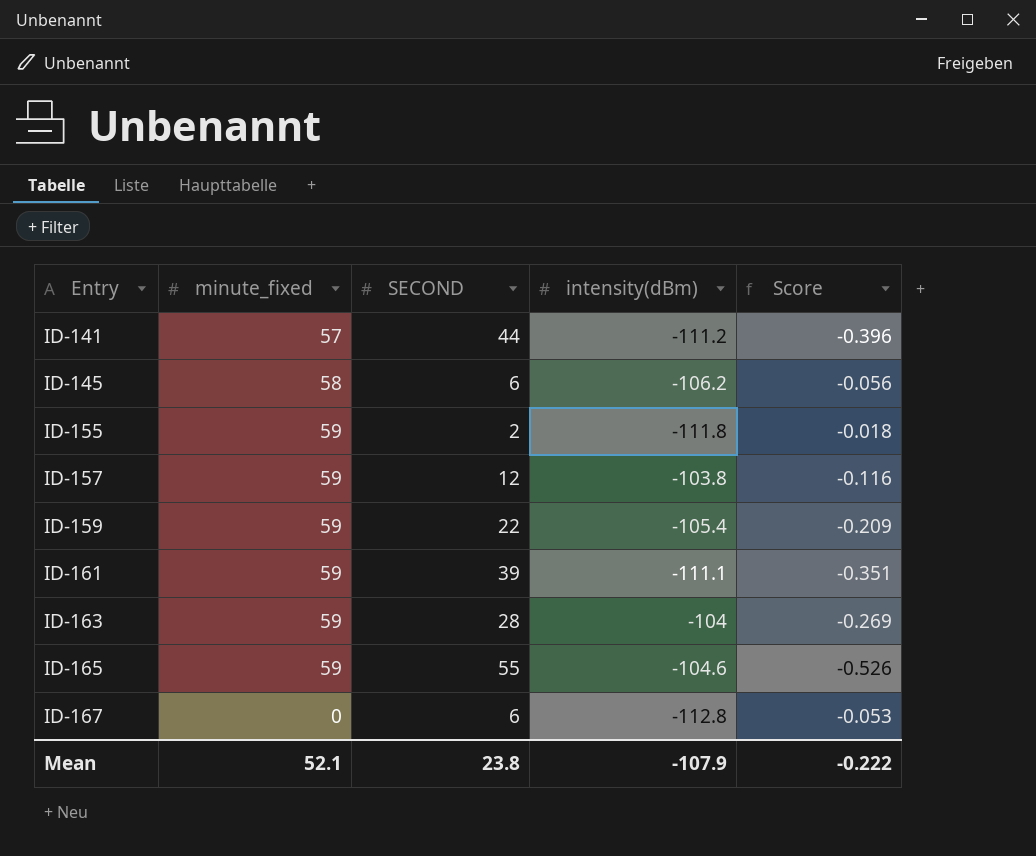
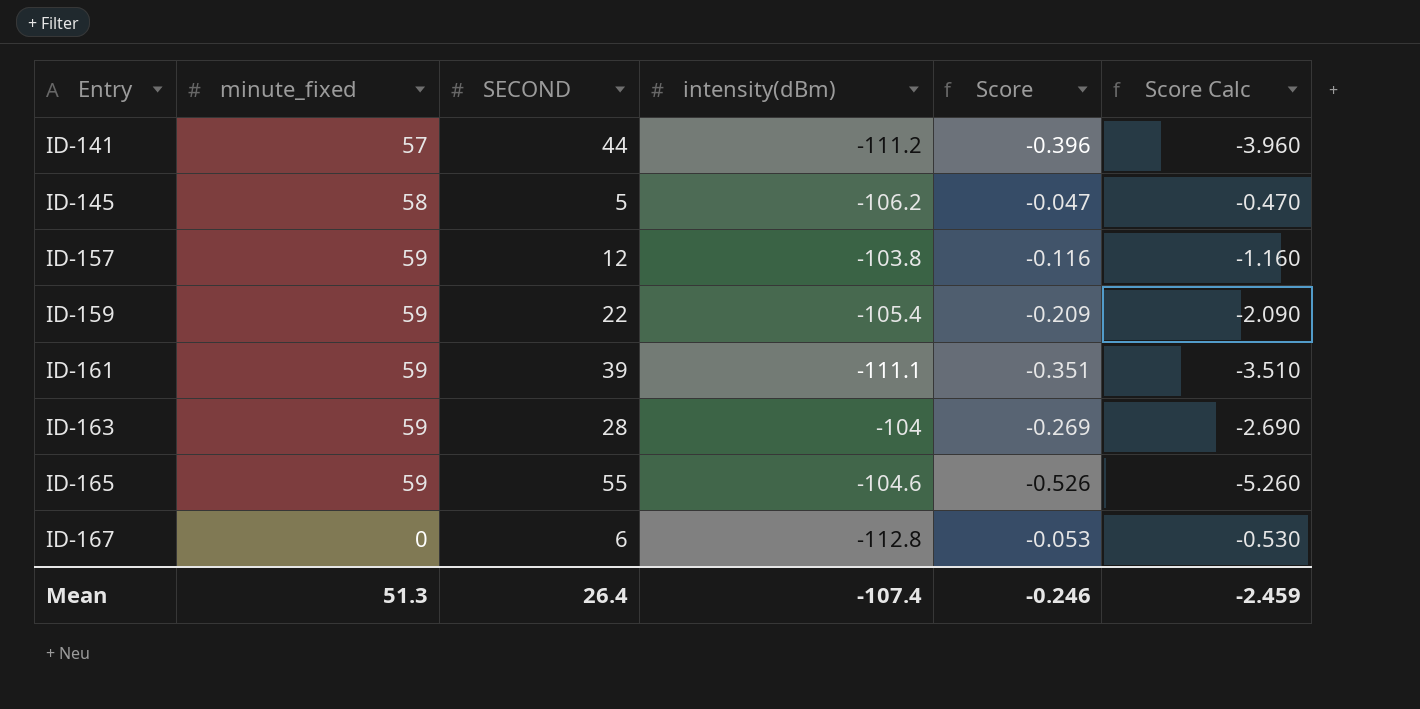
column Score Calc | formula: none -> [Score] * 10
row ID-155: 59 | 2 | -111.8 | -0.018 -> none
ID-145 | SECOND: 6 -> 5
ID-145 | Score: -0.056 -> -0.047
Mean | minute_fixed: 52.1 -> 51.3
Mean | SECOND: 23.8 -> 26.4
Mean | intensity(dBm): -107.9 -> -107.4
Mean | Score: -0.222 -> -0.246

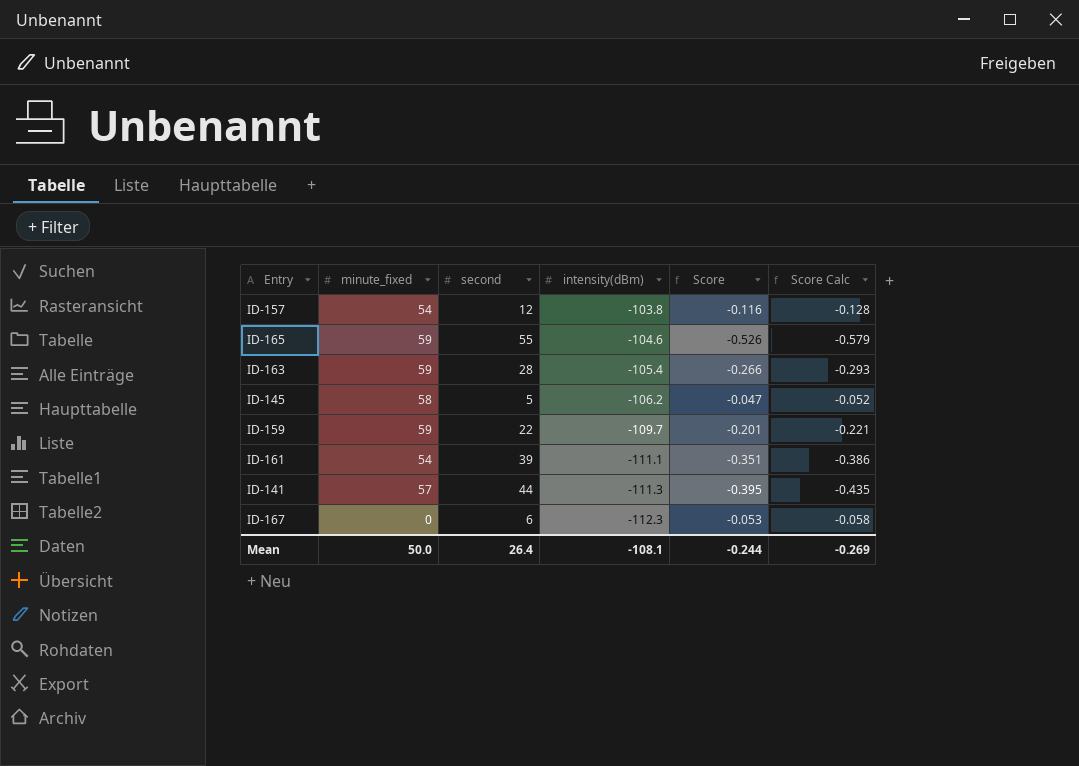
row order: Entry ascending -> intensity(dBm) descending
column name: SECOND -> second
column Score Calc | formula: [Score] * 10 -> [Score] * 1.1
ID-157 | minute_fixed: 59 -> 54
ID-163 | intensity(dBm): -104 -> -105.4
ID-163 | Score: -0.269 -> -0.266
ID-159 | intensity(dBm): -105.4 -> -109.7
ID-159 | Score: -0.209 -> -0.201
ID-161 | minute_fixed: 59 -> 54
ID-141 | intensity(dBm): -111.2 -> -111.3
ID-141 | Score: -0.396 -> -0.395
ID-167 | intensity(dBm): -112.8 -> -112.3
Mean | minute_fixed: 51.3 -> 50.0
Mean | intensity(dBm): -107.4 -> -108.1
Mean | Score: -0.246 -> -0.244
Mean | Score Calc: -2.459 -> -0.269

